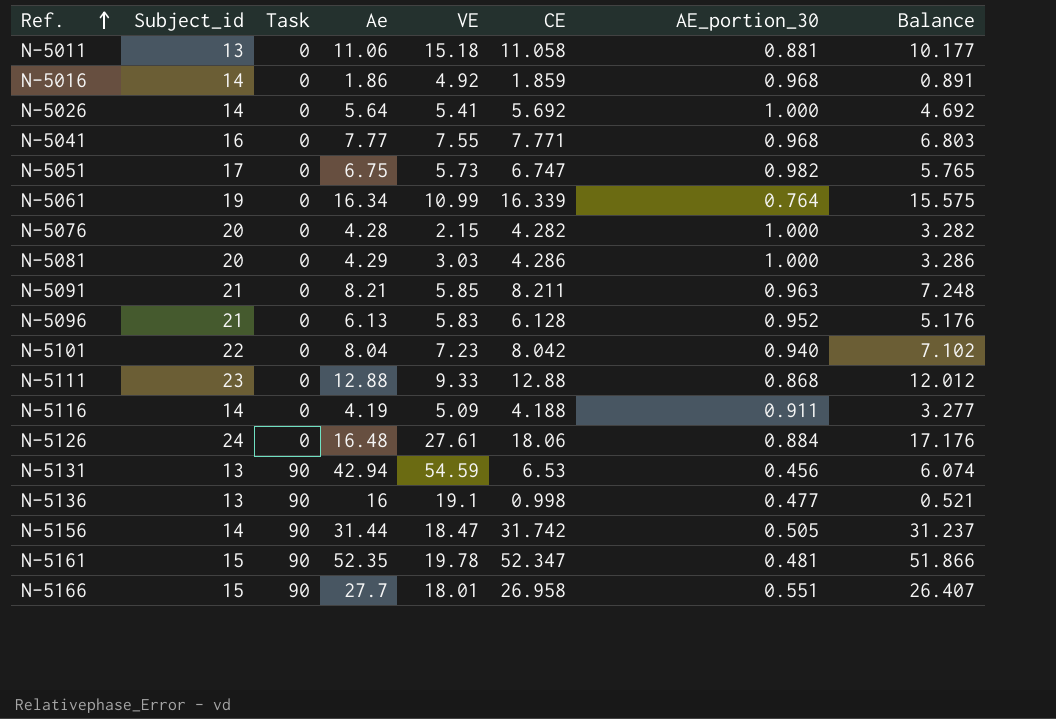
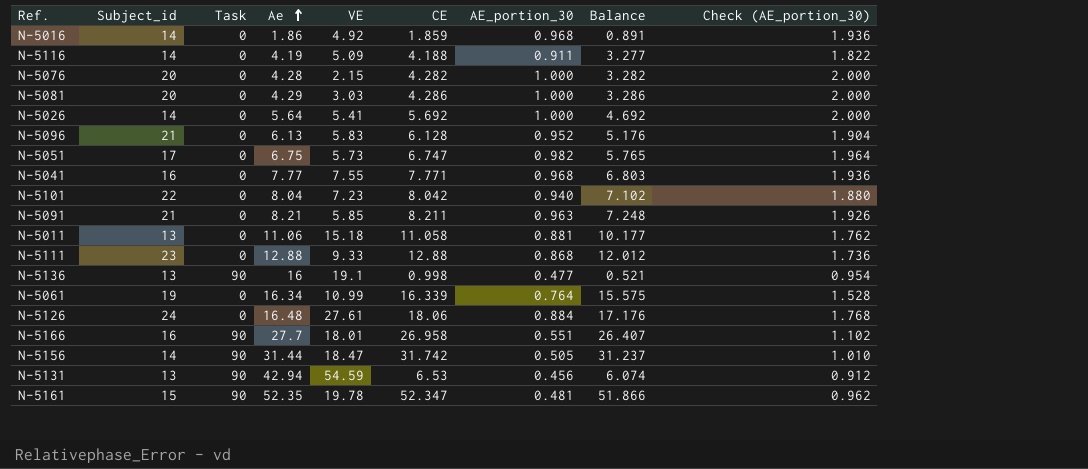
row order: Ref. ascending -> Ae ascending
column Check (AE_portion_30) | formula: none -> [AE_portion_30] * 2
N-5166 | Subject_id: 15 -> 16

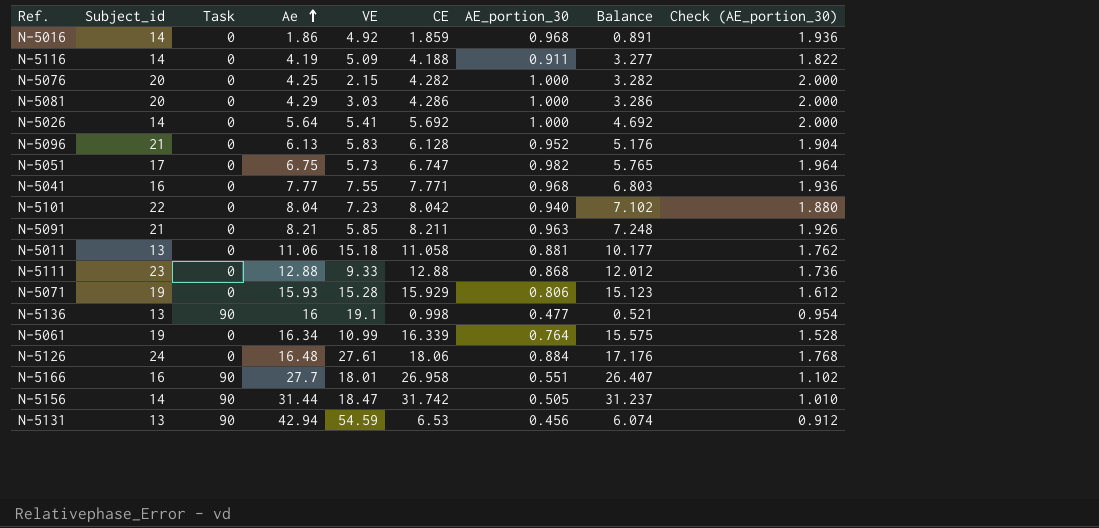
row N-5161: 15 | 90 | 52.35 | 19.78 | 52.347 | 0.481 | 51.866 | 0.962 -> none
N-5076 | Ae: 4.28 -> 4.25
row N-5071: none -> 19 | 0 | 15.93 | 15.28 | 15.929 | 0.806 | 15.123 | 1.612

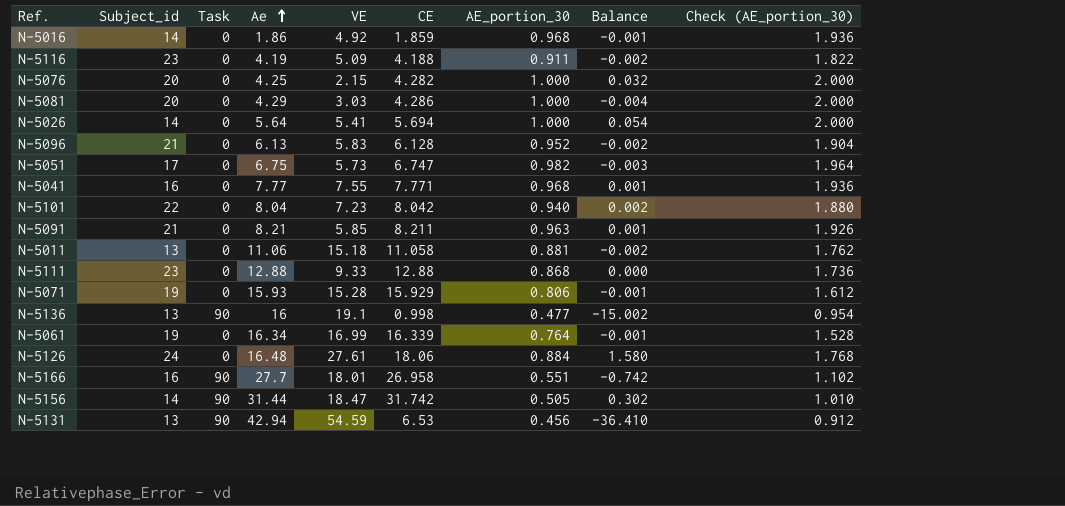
column Balance | formula: [CE] - [AE_portion_30] -> [CE] - [Ae]
N-5116 | Subject_id: 14 -> 23
N-5026 | CE: 5.692 -> 5.694
N-5061 | VE: 10.99 -> 16.99

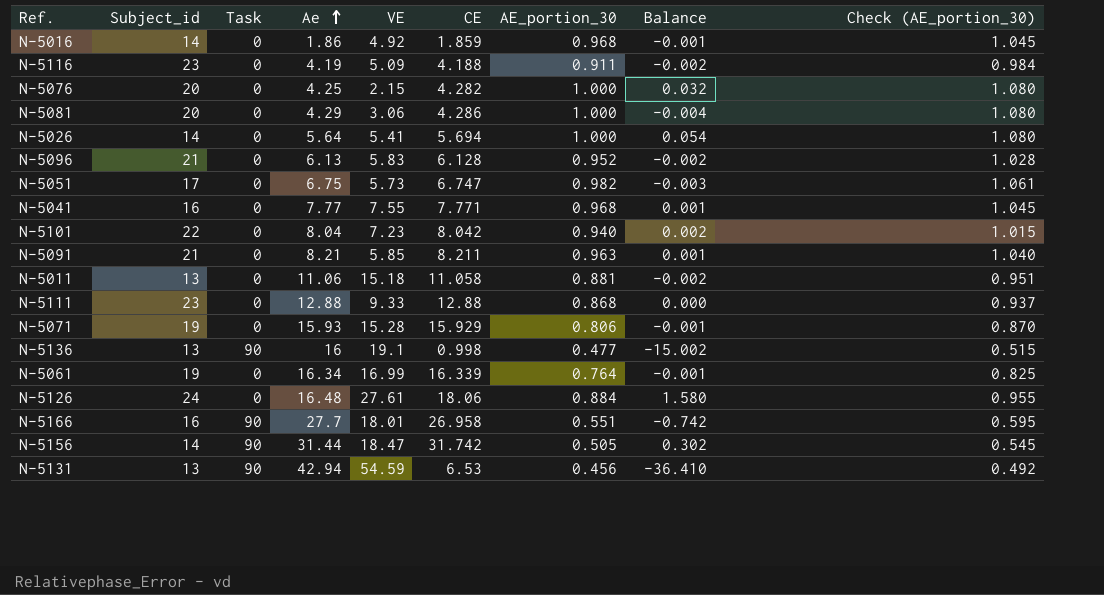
column Check (AE_portion_30) | formula: [AE_portion_30] * 2 -> [AE_portion_30] * 1.08
N-5081 | VE: 3.03 -> 3.06

